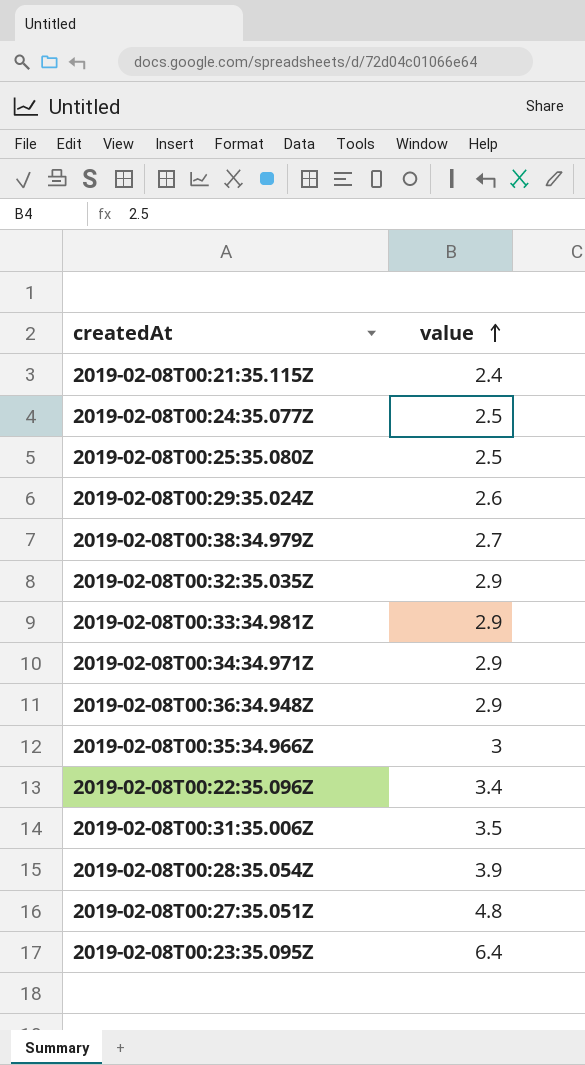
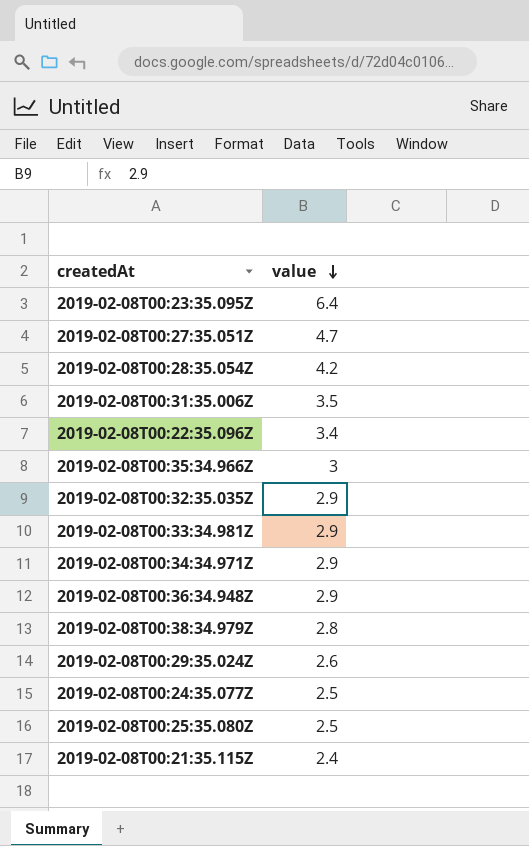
row order: value ascending -> value descending
2019-02-08T00:27:35.051Z | value: 4.8 -> 4.7
2019-02-08T00:28:35.054Z | value: 3.9 -> 4.2
2019-02-08T00:38:34.979Z | value: 2.7 -> 2.8

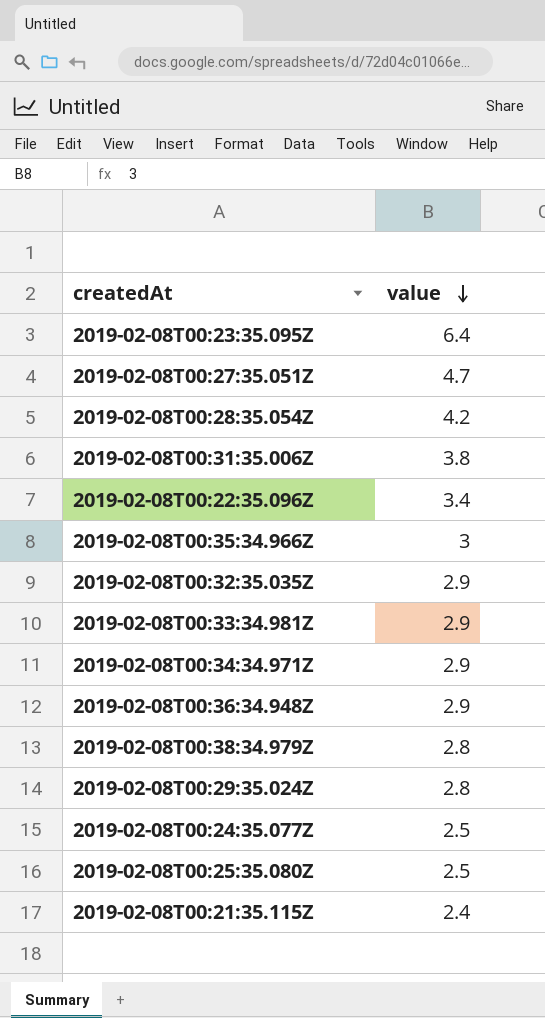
2019-02-08T00:31:35.006Z | value: 3.5 -> 3.8
2019-02-08T00:29:35.024Z | value: 2.6 -> 2.8

